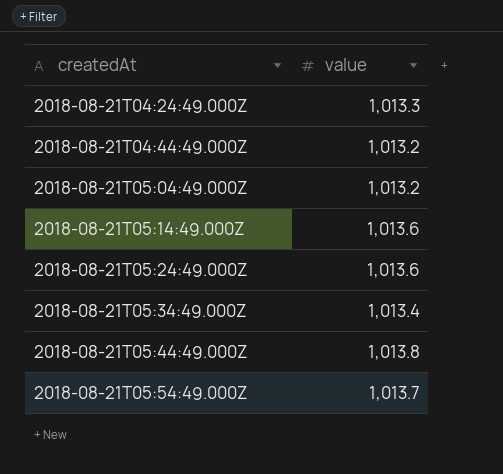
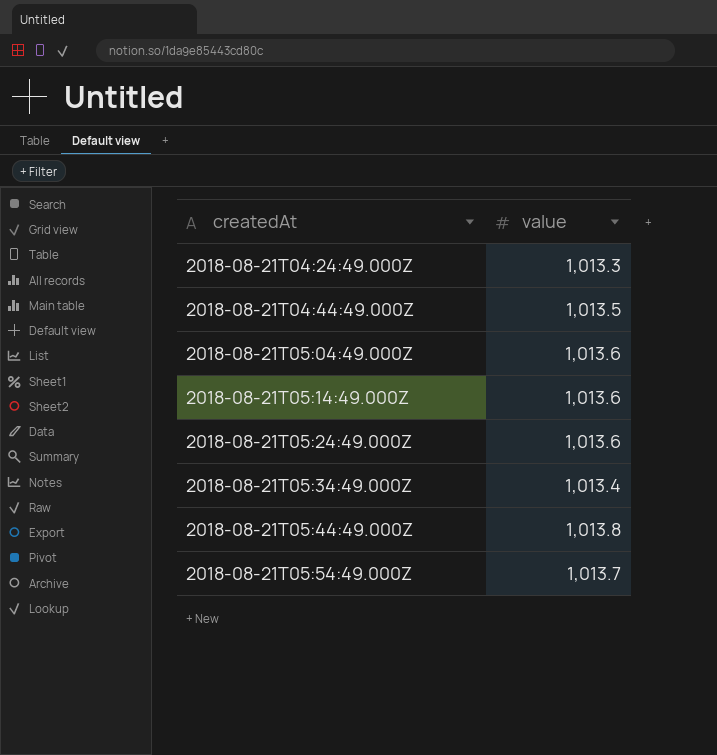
2018-08-21T04:44:49.000Z | value: 1,013.2 -> 1,013.5
2018-08-21T05:04:49.000Z | value: 1,013.2 -> 1,013.6

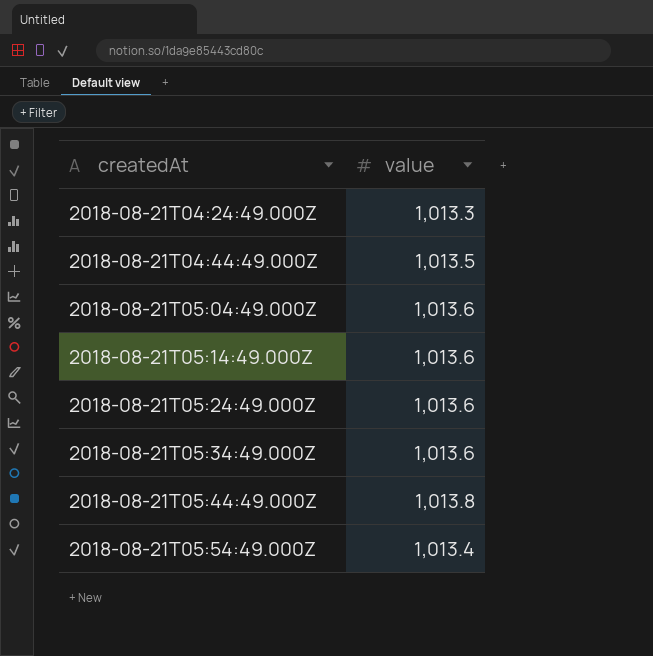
2018-08-21T05:34:49.000Z | value: 1,013.4 -> 1,013.6
2018-08-21T05:54:49.000Z | value: 1,013.7 -> 1,013.4

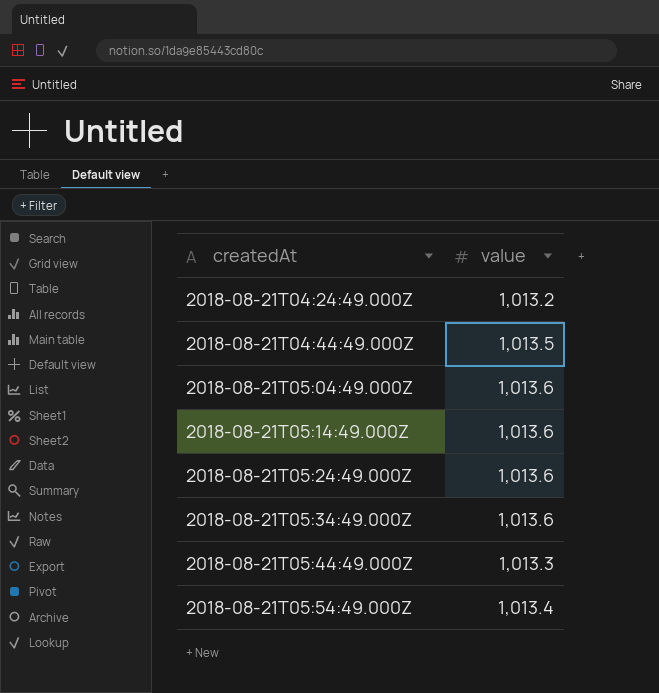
2018-08-21T04:24:49.000Z | value: 1,013.3 -> 1,013.2
2018-08-21T05:44:49.000Z | value: 1,013.8 -> 1,013.3

